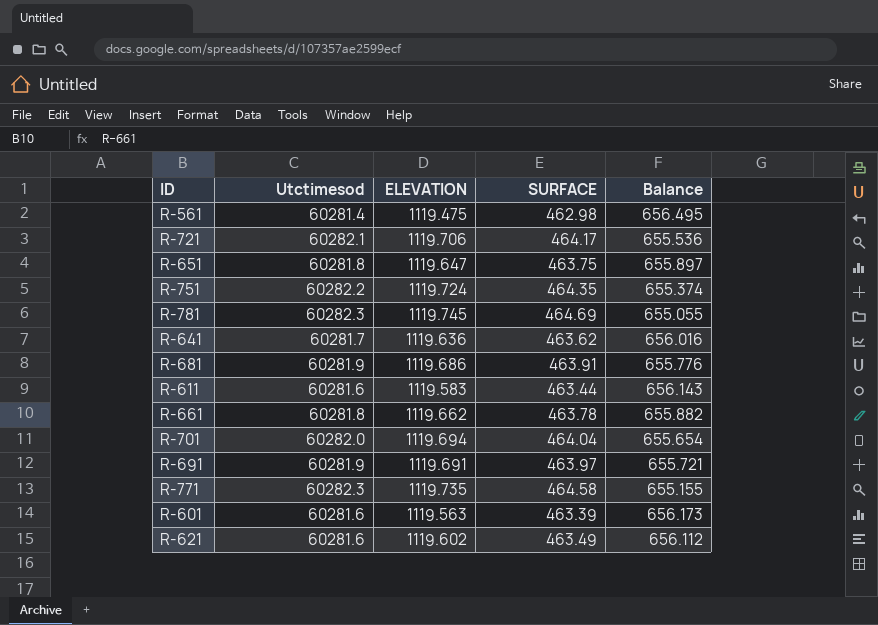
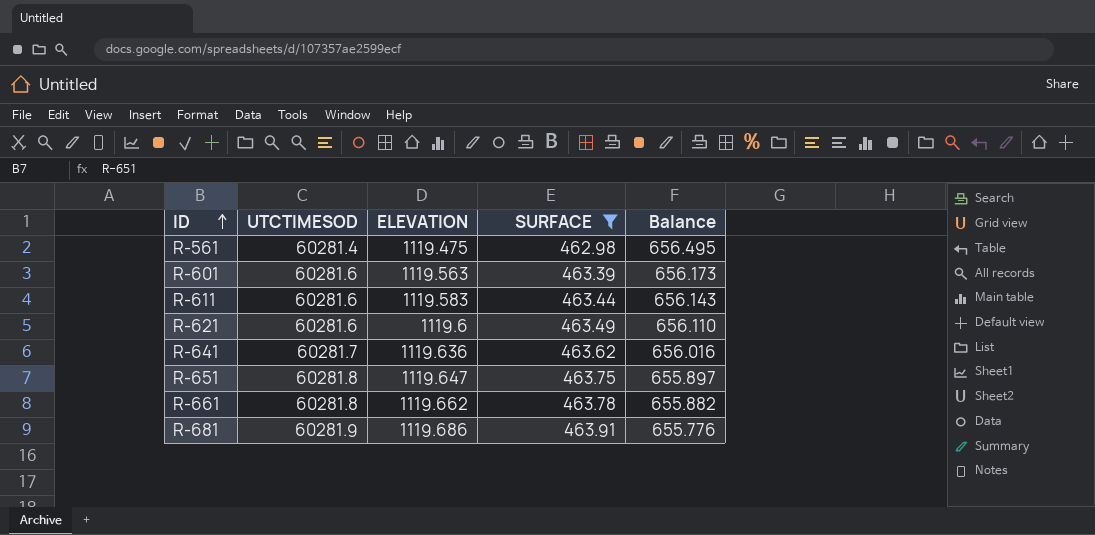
filter: none -> SURFACE <= 463.91
row order: none -> ID ascending
column name: Utctimesod -> UTCTIMESOD
R-621 | ELEVATION: 1119.602 -> 1119.6
R-621 | Balance: 656.112 -> 656.110

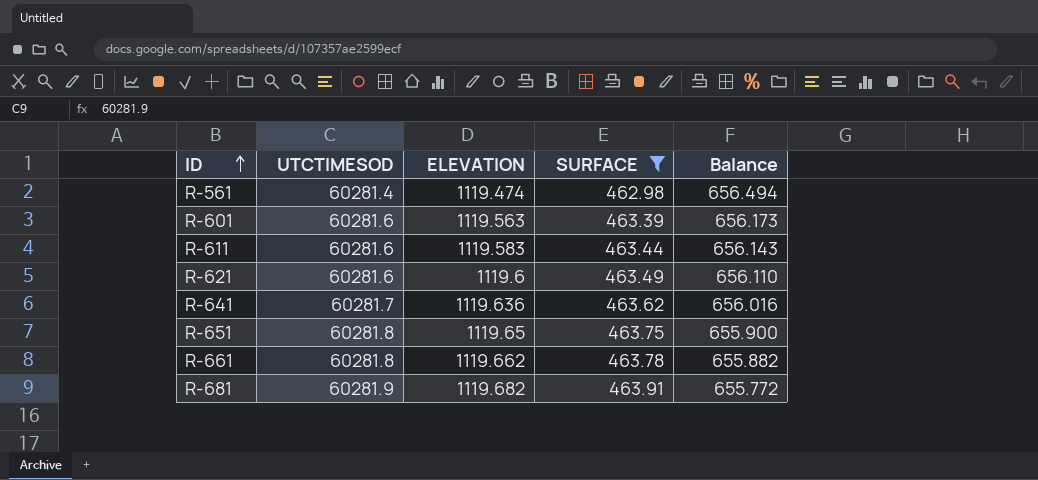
R-561 | ELEVATION: 1119.475 -> 1119.474
R-561 | Balance: 656.495 -> 656.494
R-651 | ELEVATION: 1119.647 -> 1119.65
R-651 | Balance: 655.897 -> 655.900
R-681 | ELEVATION: 1119.686 -> 1119.682
R-681 | Balance: 655.776 -> 655.772

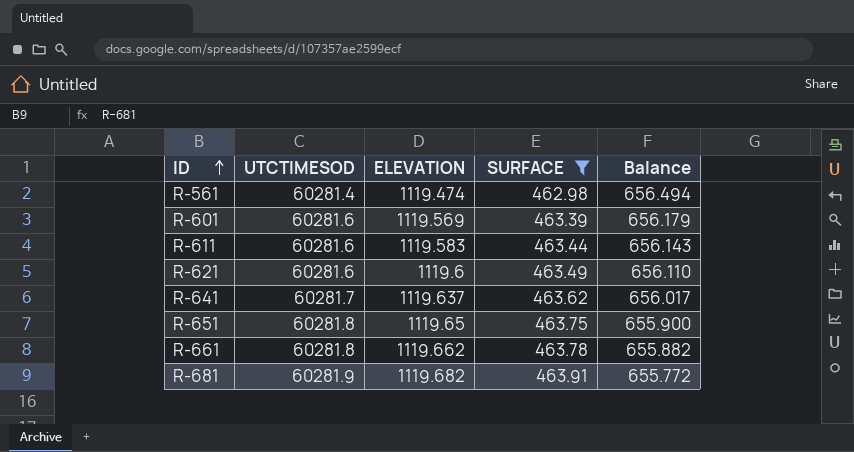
R-601 | ELEVATION: 1119.563 -> 1119.569
R-601 | Balance: 656.173 -> 656.179
R-641 | ELEVATION: 1119.636 -> 1119.637
R-641 | Balance: 656.016 -> 656.017

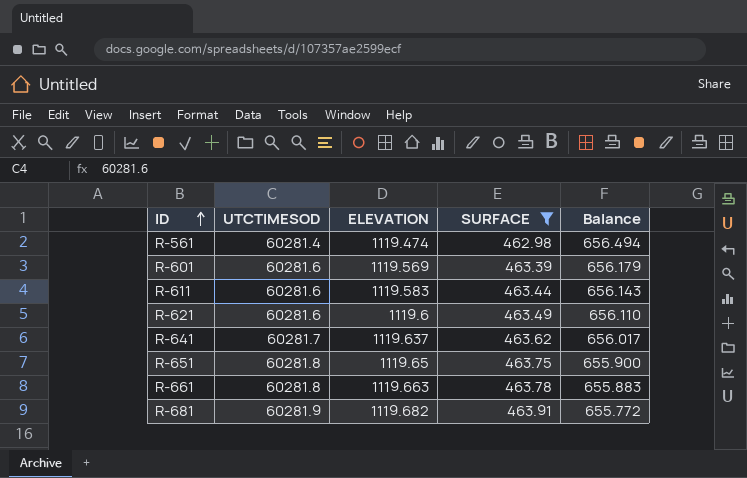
R-661 | ELEVATION: 1119.662 -> 1119.663
R-661 | Balance: 655.882 -> 655.883

